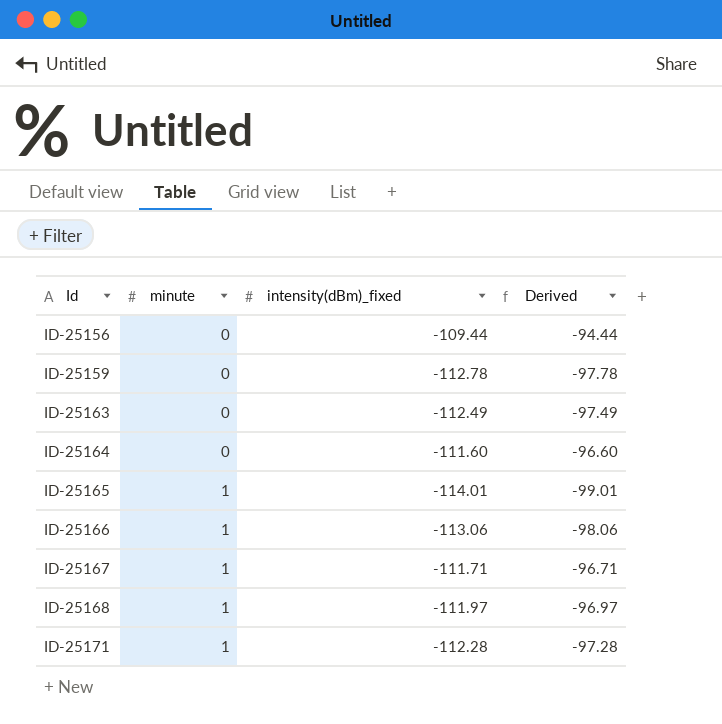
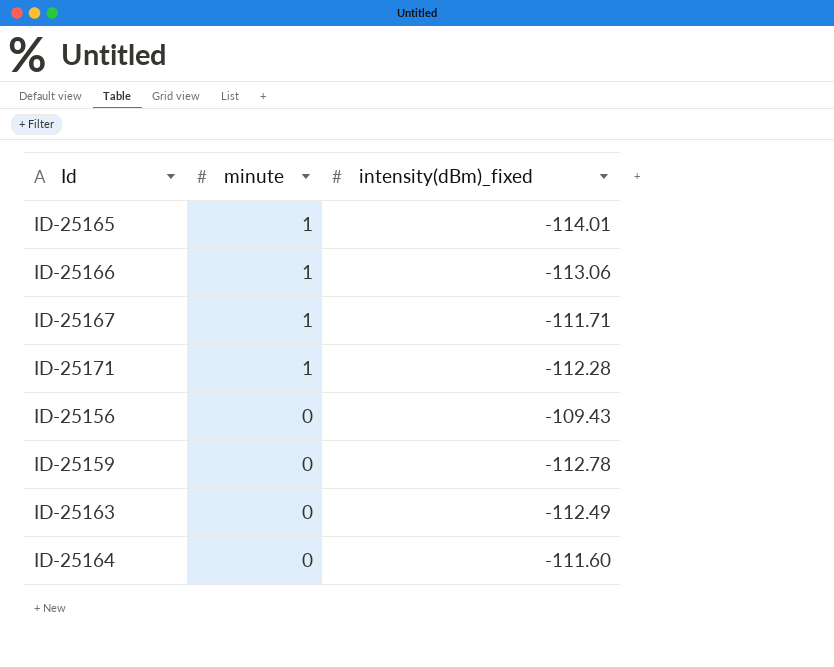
row order: Id ascending -> minute descending
column Derived | formula: [intensity(dBm)_fixed] + 15 -> none
row ID-25168: 1 | -111.97 | -96.97 -> none
ID-25156 | intensity(dBm)_fixed: -109.44 -> -109.43

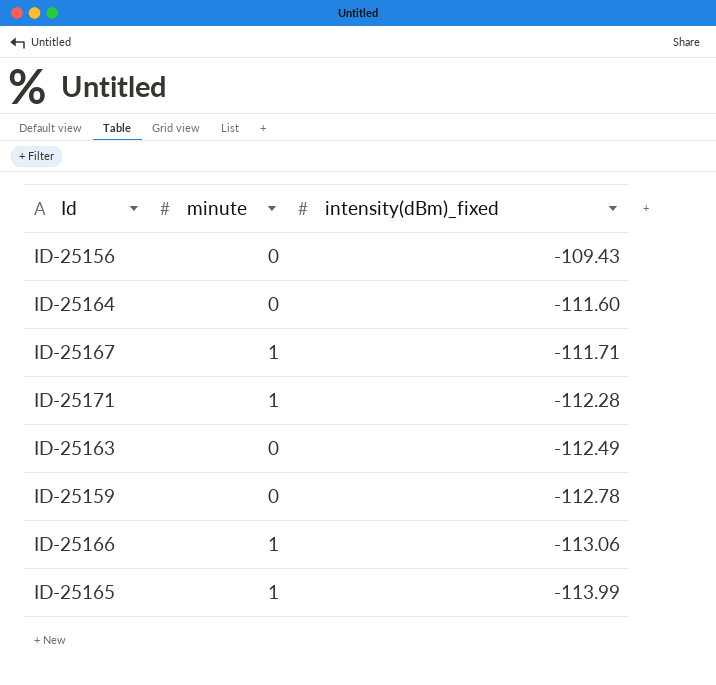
row order: minute descending -> intensity(dBm)_fixed descending
ID-25165 | intensity(dBm)_fixed: -114.01 -> -113.99

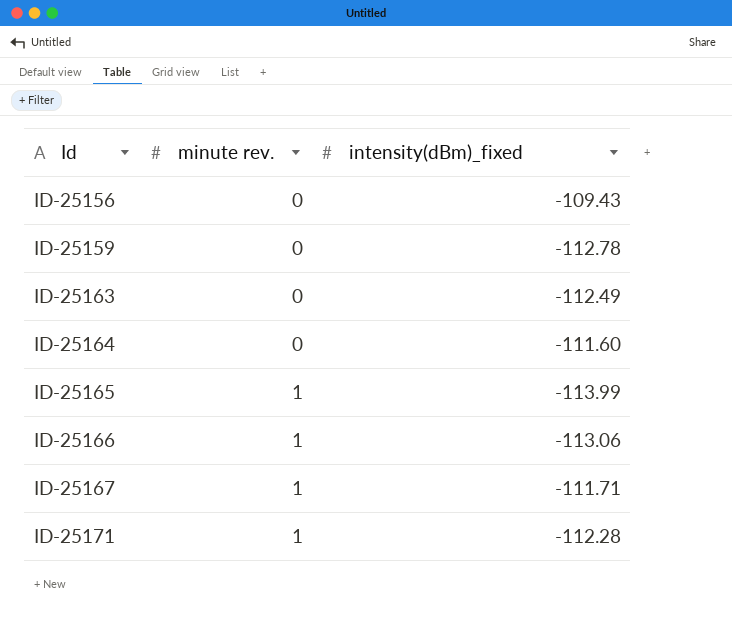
row order: intensity(dBm)_fixed descending -> Id ascending
column name: minute -> minute rev.

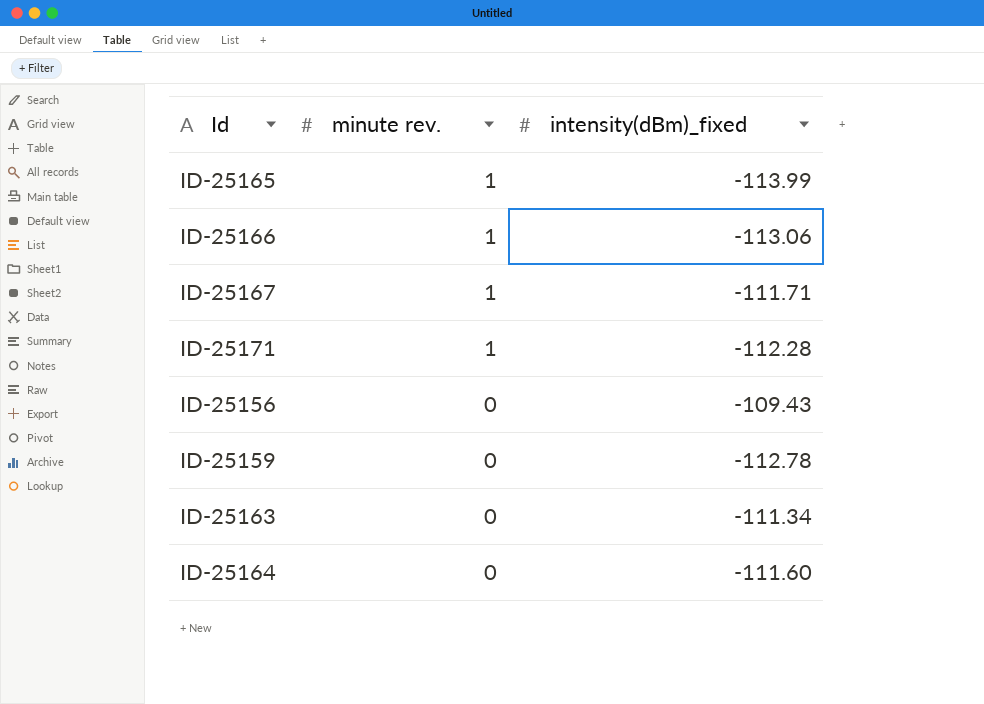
row order: Id ascending -> minute rev. descending
ID-25163 | intensity(dBm)_fixed: -112.49 -> -111.34

